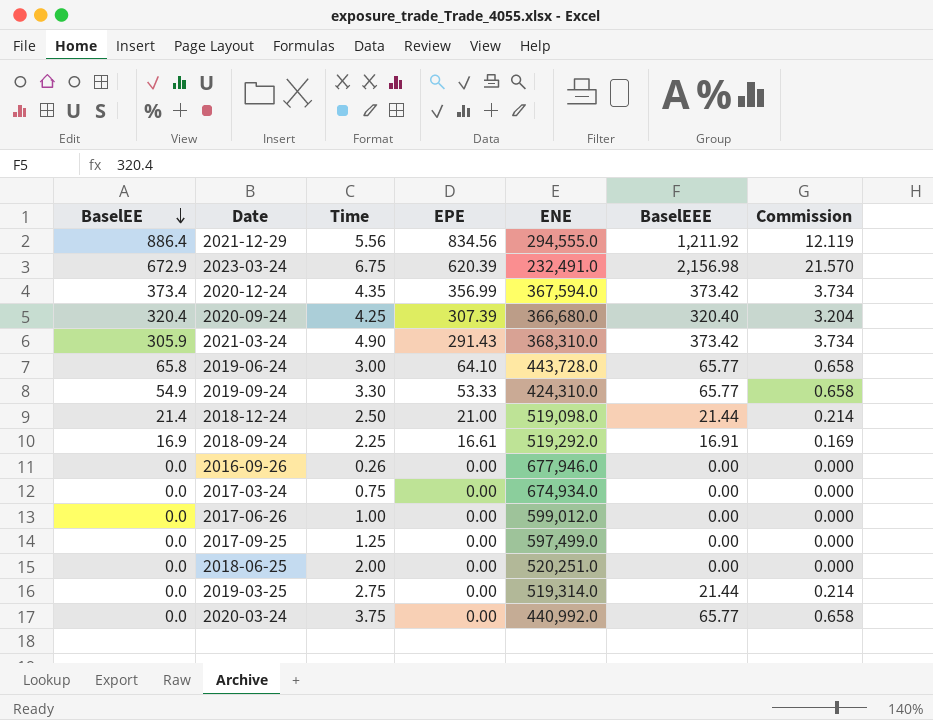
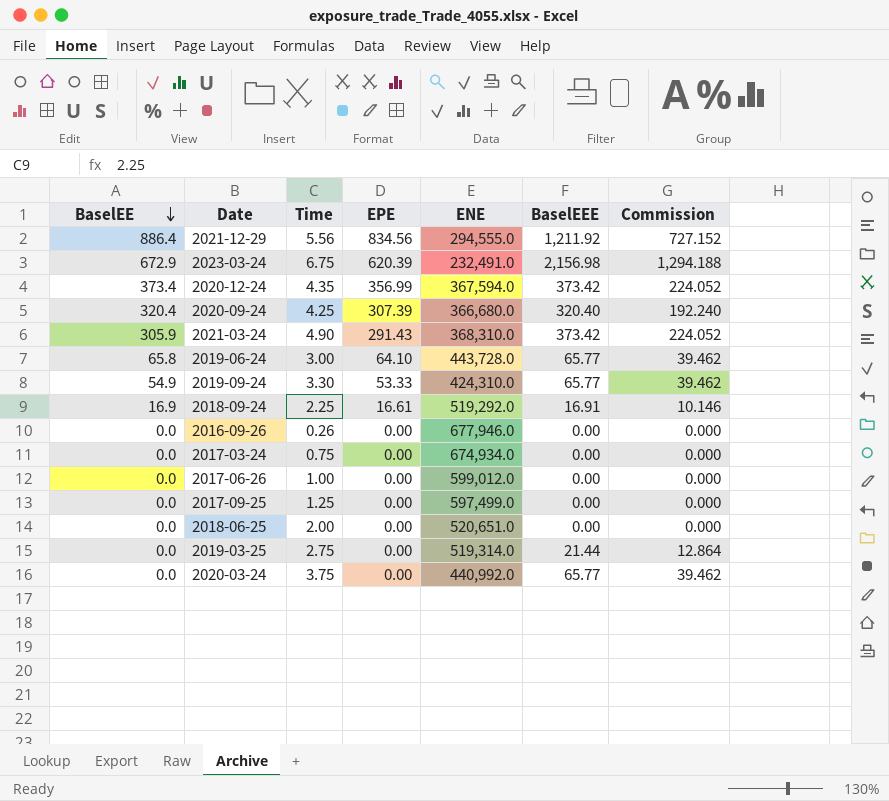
column Commission | formula: [BaselEEE] * 0.01 -> [BaselEEE] * 0.6
row 2018-12-24: 21.4 | 2.50 | 21.00 | 519,098.0 | 21.44 | 0.214 -> none
2018-06-25 | ENE: 520,251.0 -> 520,651.0

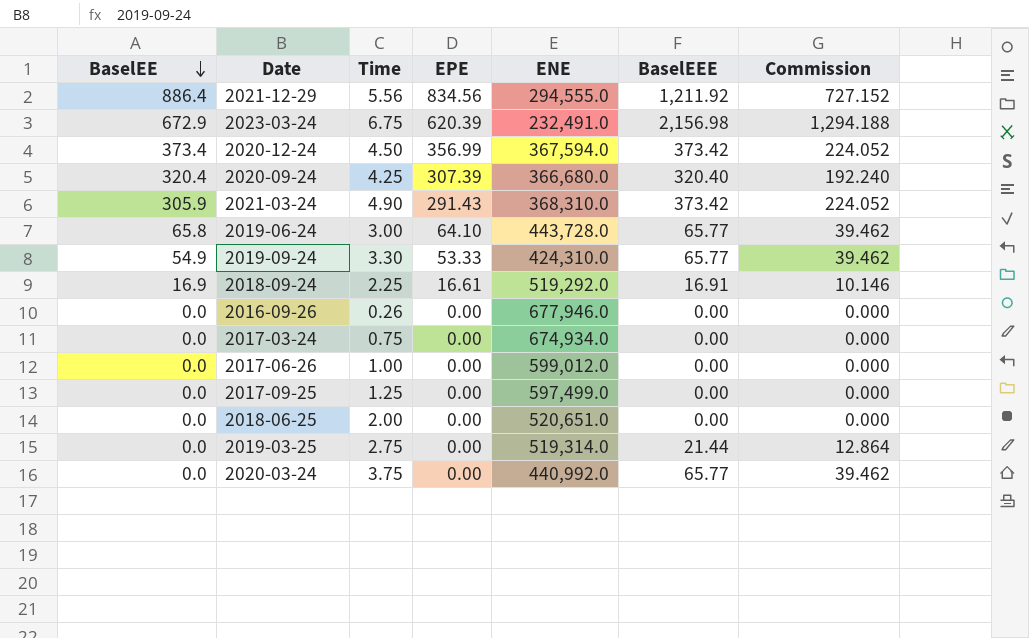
2020-12-24 | Time: 4.35 -> 4.50

